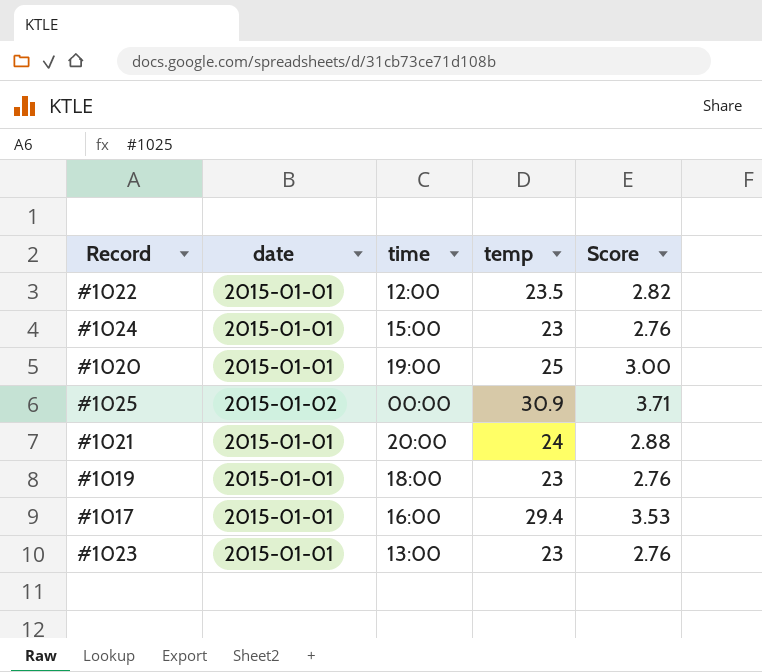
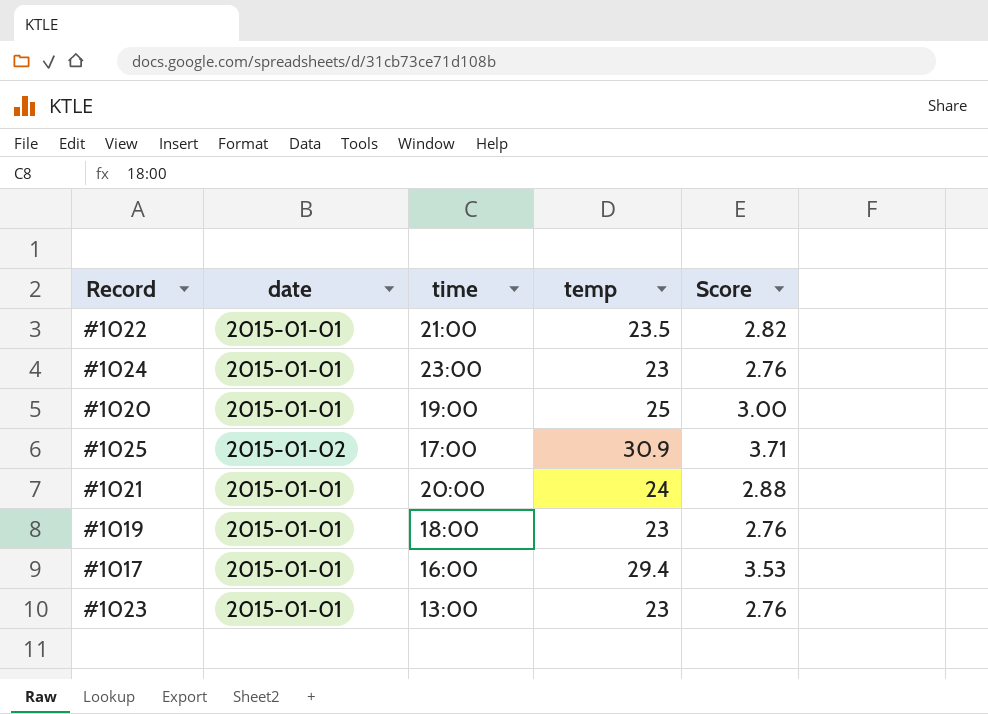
#1022 | time: 12:00 -> 21:00
#1024 | time: 15:00 -> 23:00
#1025 | time: 00:00 -> 17:00

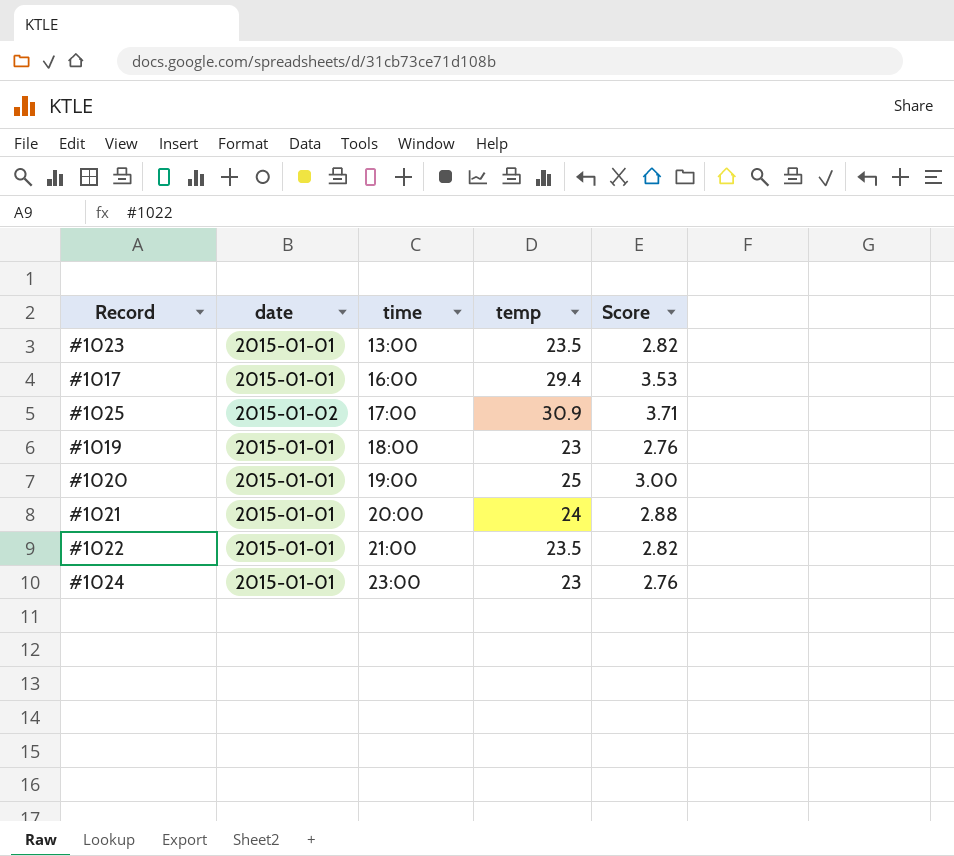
row order: none -> time ascending
#1023 | temp: 23 -> 23.5
#1023 | Score: 2.76 -> 2.82

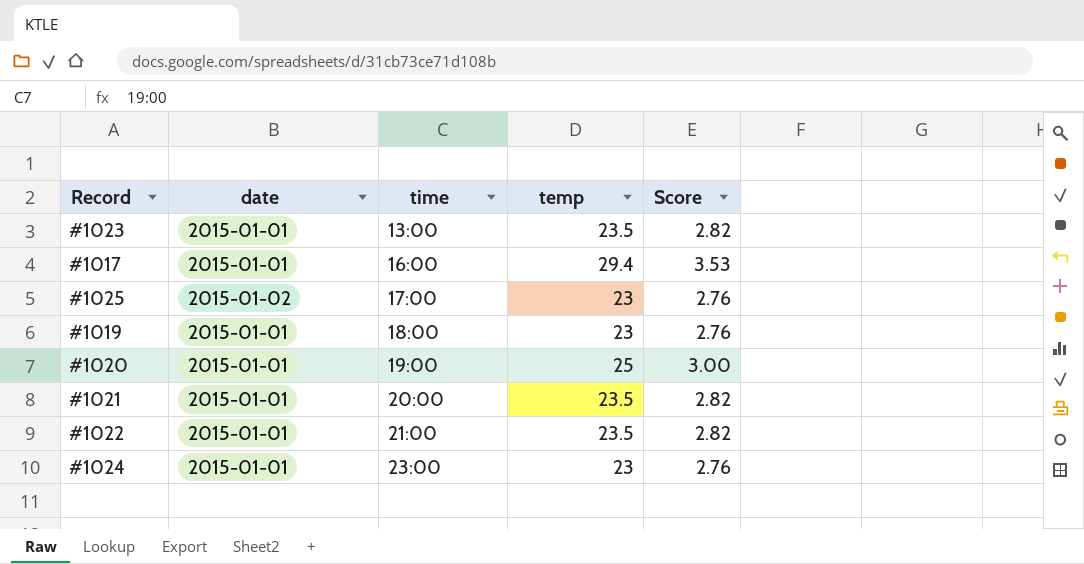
#1025 | temp: 30.9 -> 23
#1025 | Score: 3.71 -> 2.76
#1021 | temp: 24 -> 23.5
#1021 | Score: 2.88 -> 2.82

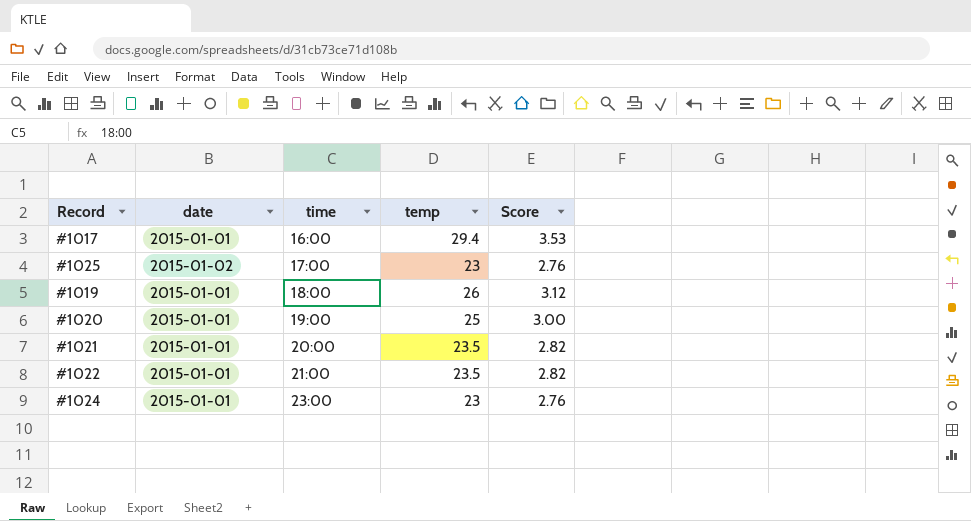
row #1023: 2015-01-01 | 13:00 | 23.5 | 2.82 -> none
#1019 | temp: 23 -> 26
#1019 | Score: 2.76 -> 3.12

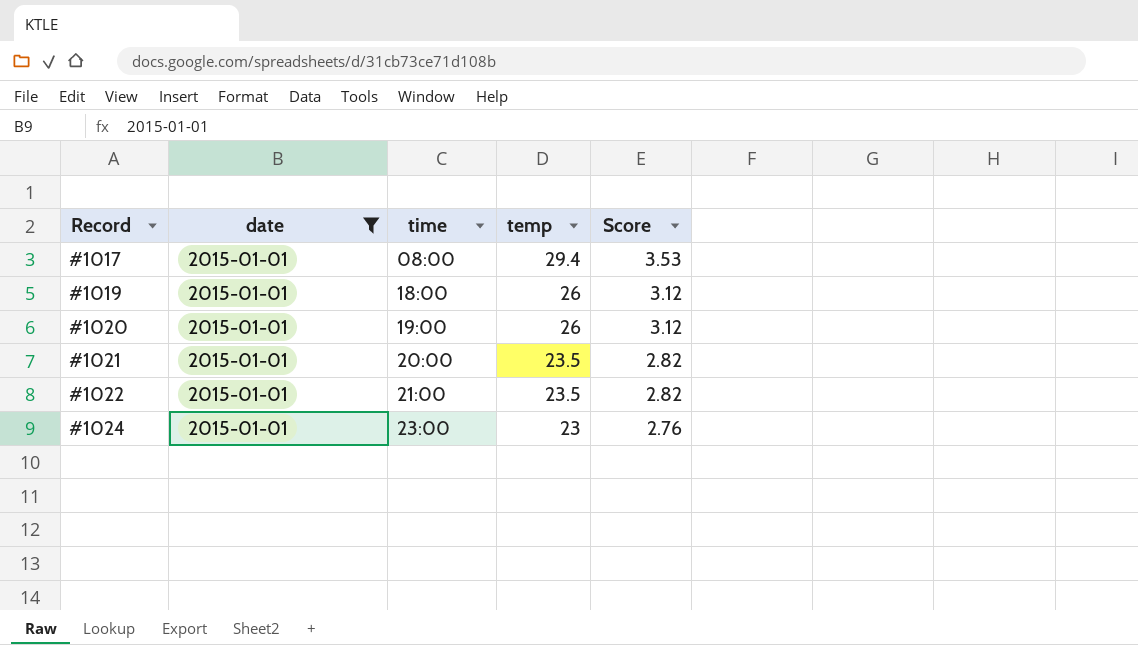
filter: none -> date = 2015-01-01
#1017 | time: 16:00 -> 08:00
#1020 | temp: 25 -> 26
#1020 | Score: 3.00 -> 3.12

